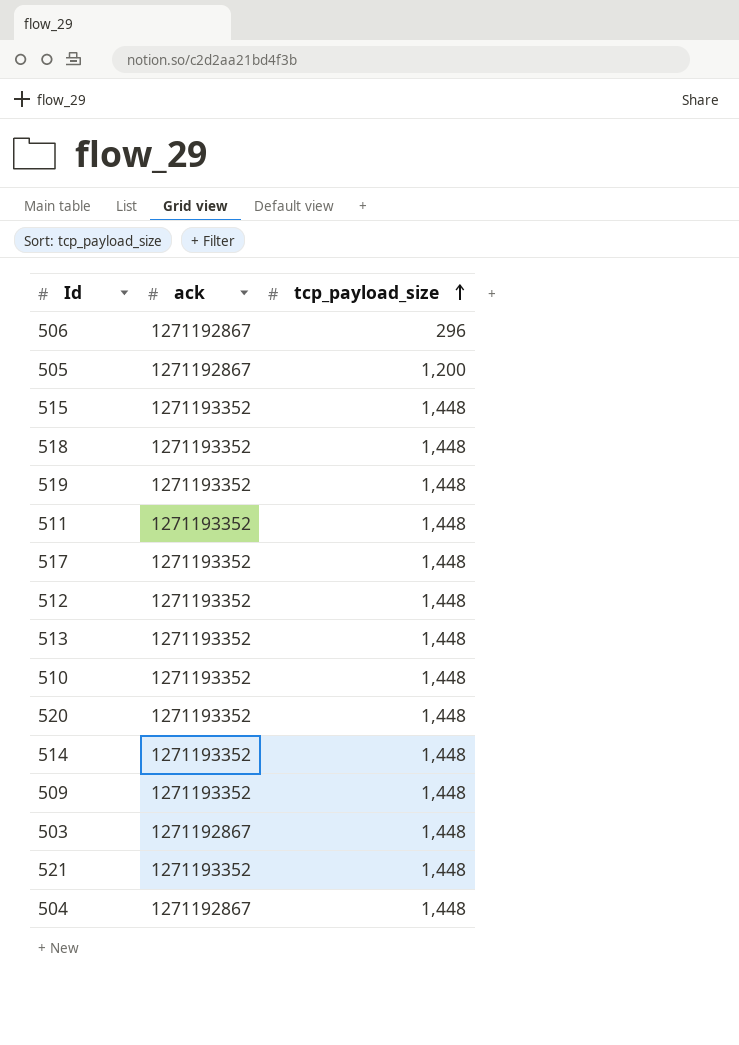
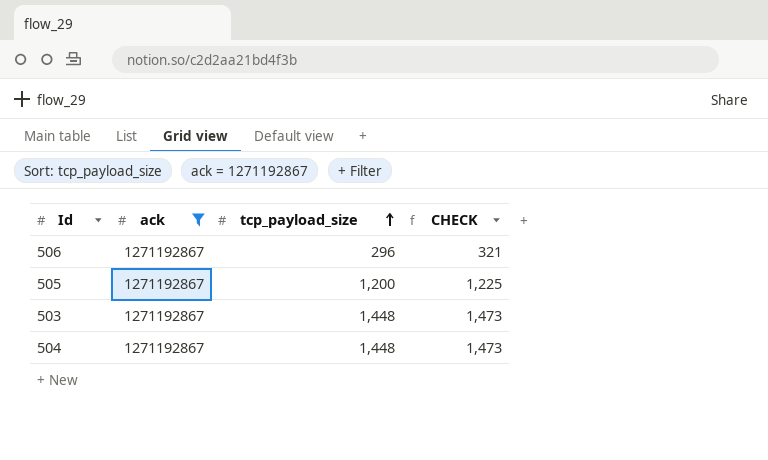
filter: none -> ack = 1271192867
column CHECK | formula: none -> [tcp_payload_size] + 25

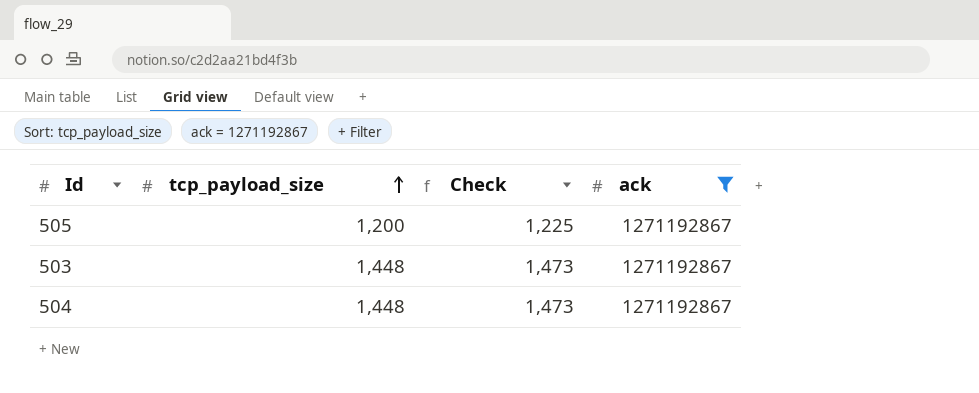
column name: CHECK -> Check
column ack | position: 2 -> 4
row 506: 1271192867 | 296 | 321 -> none

